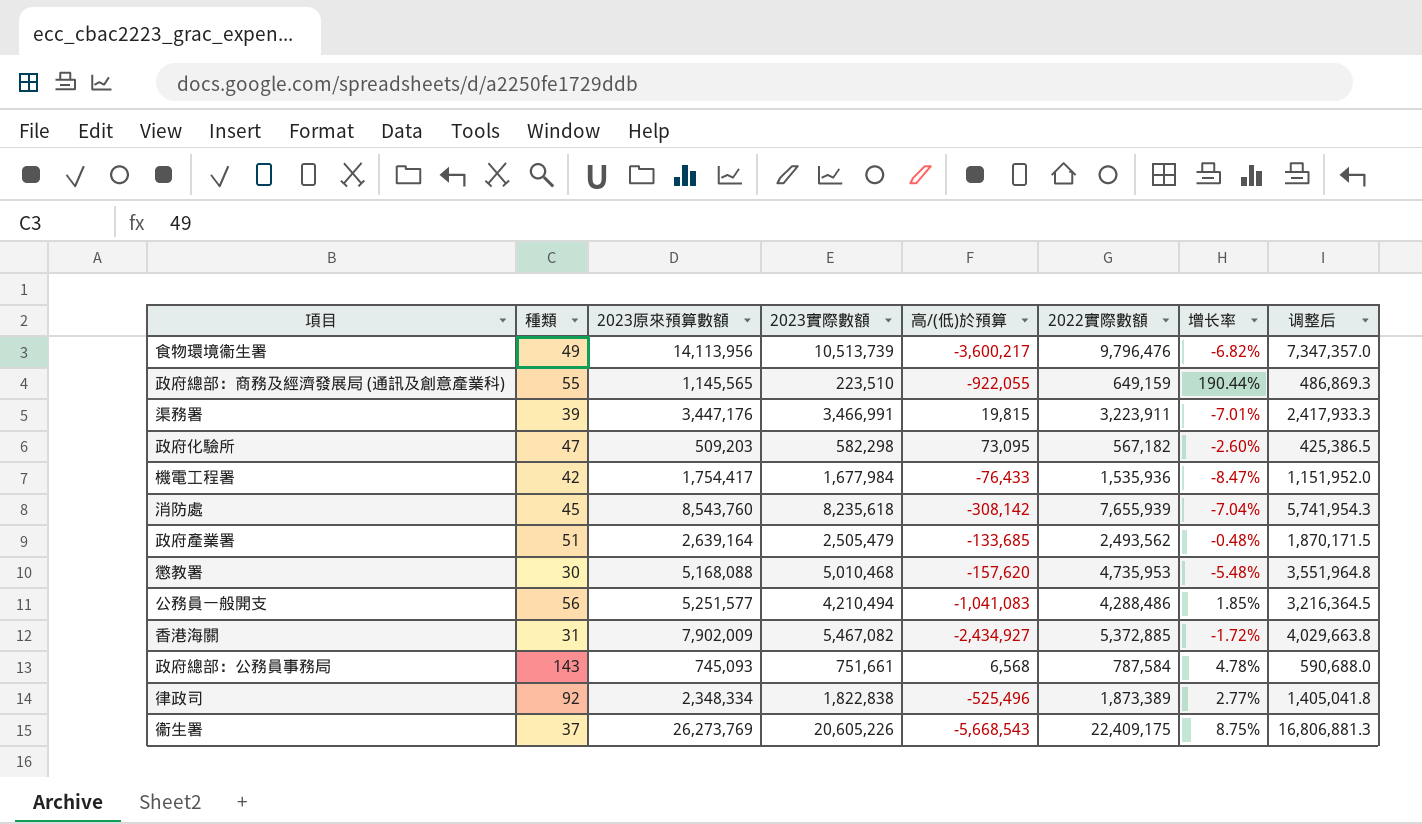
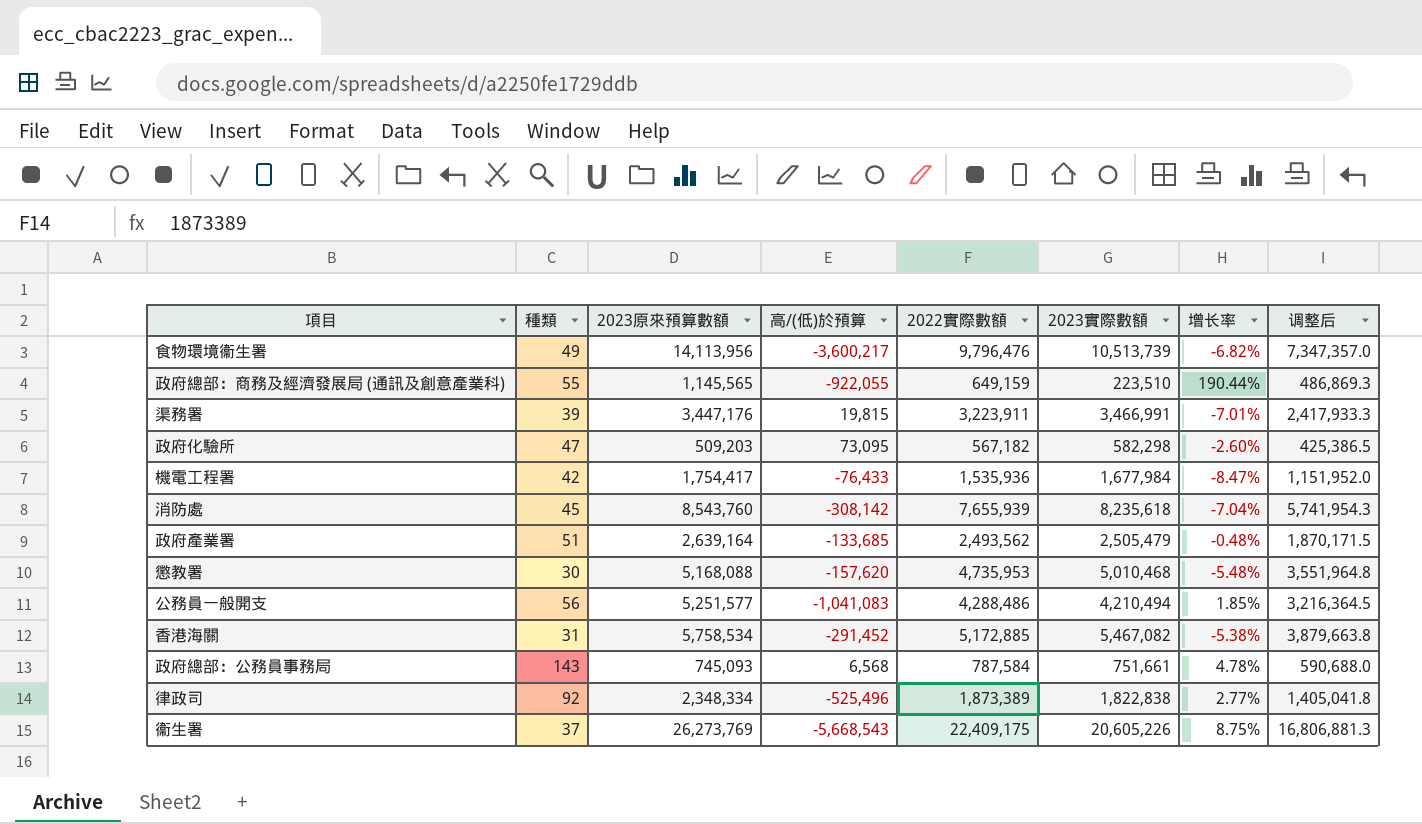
column 2023實際數額 | position: 4 -> 6
香港海關 | 2023原來預算數額: 7,902,009 -> 5,758,534
香港海關 | 高/(低)於預算: -2,434,927 -> -291,452
香港海關 | 2022實際數額: 5,372,885 -> 5,172,885
香港海關 | 增长率: -1.72% -> -5.38%
香港海關 | 调整后: 4,029,663.8 -> 3,879,663.8

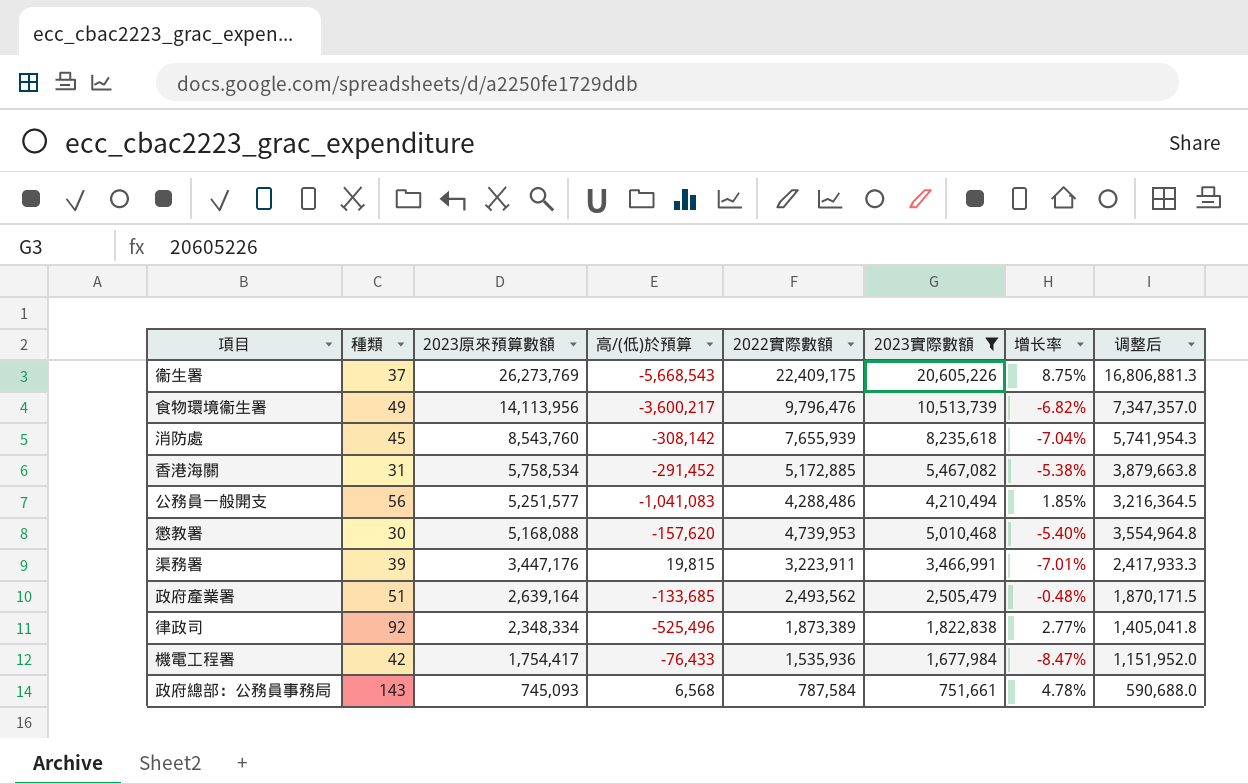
filter: none -> 2023實際數額 >= 751,661
row order: none -> 2023原來預算數額 descending
懲教署 | 2022實際數額: 4,735,953 -> 4,739,953
懲教署 | 增长率: -5.48% -> -5.40%
懲教署 | 调整后: 3,551,964.8 -> 3,554,964.8

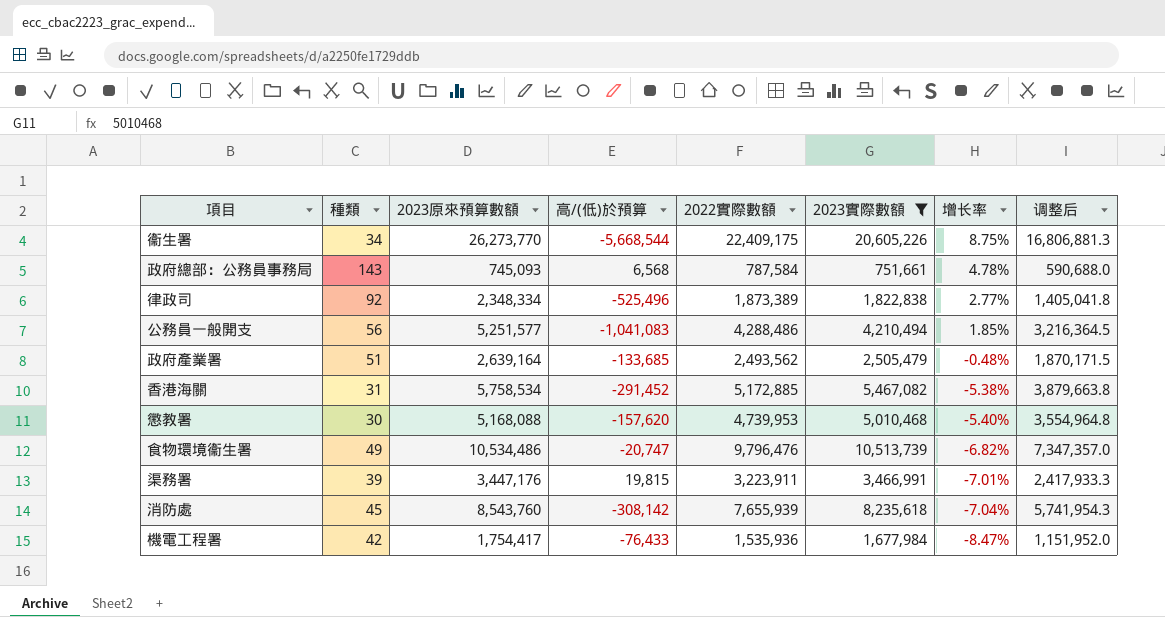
row order: 2023原來預算數額 descending -> 增长率 descending
衞生署 | 種類: 37 -> 34
衞生署 | 2023原來預算數額: 26,273,769 -> 26,273,770
衞生署 | 高/(低)於預算: -5,668,543 -> -5,668,544
食物環境衞生署 | 2023原來預算數額: 14,113,956 -> 10,534,486
食物環境衞生署 | 高/(低)於預算: -3,600,217 -> -20,747

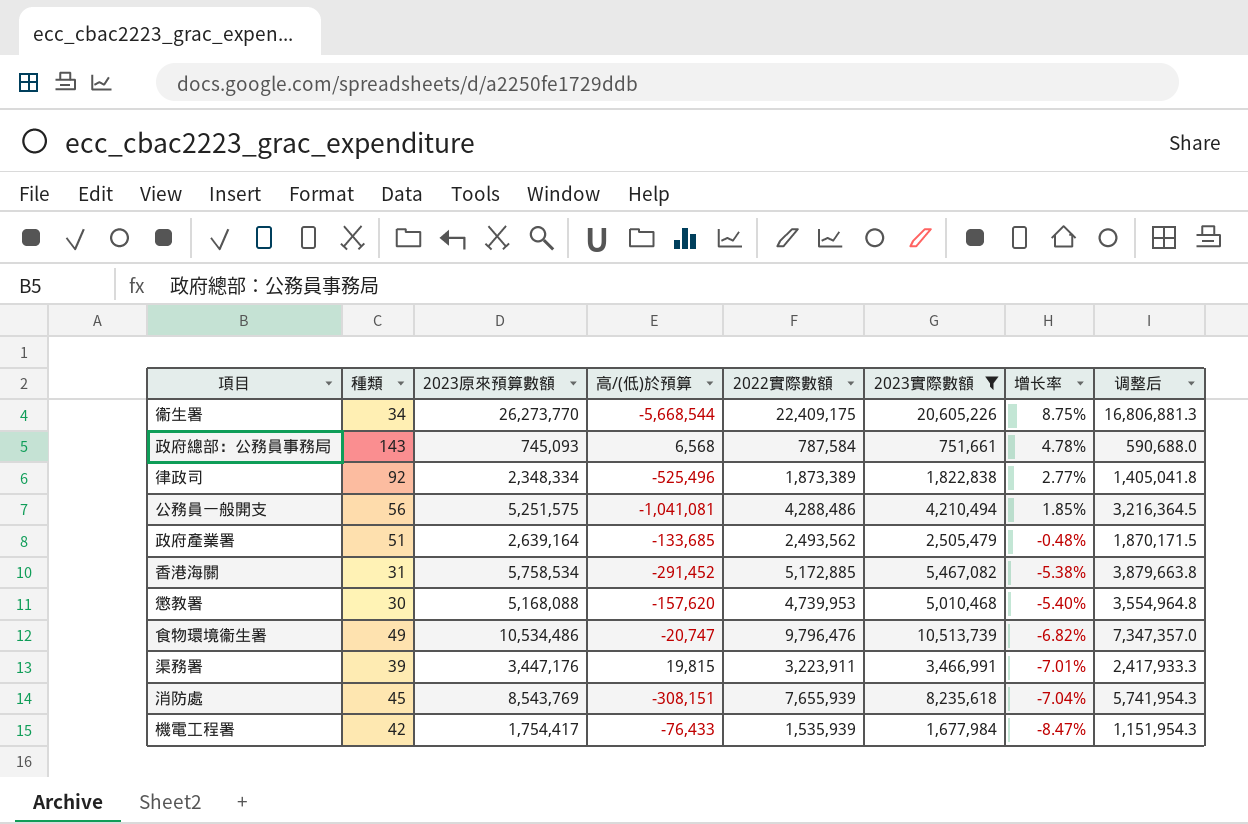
公務員一般開支 | 2023原來預算數額: 5,251,577 -> 5,251,575
公務員一般開支 | 高/(低)於預算: -1,041,083 -> -1,041,081
消防處 | 2023原來預算數額: 8,543,760 -> 8,543,769
消防處 | 高/(低)於預算: -308,142 -> -308,151
機電工程署 | 2022實際數額: 1,535,936 -> 1,535,939
機電工程署 | 调整后: 1,151,952.0 -> 1,151,954.3

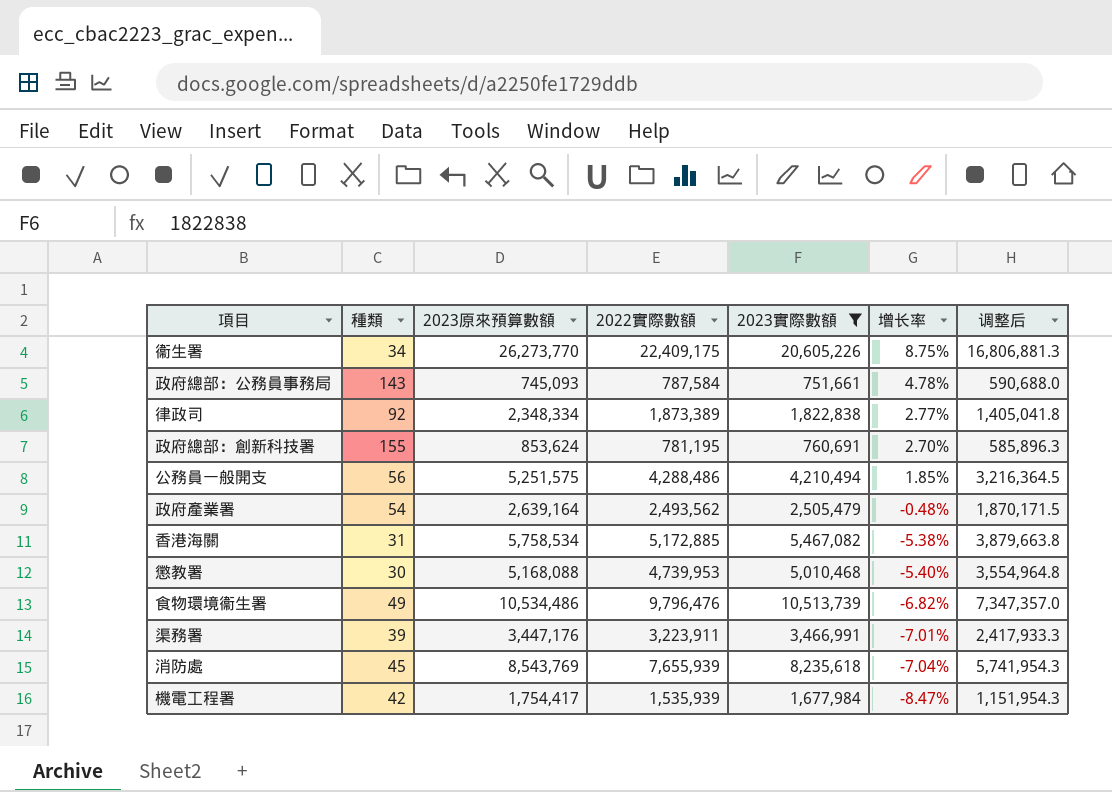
column 高/(低)於預算 | formula: [2023實際數額] - [2023原來預算數額] -> none
row 政府總部：創新科技署: none -> 155 | 853,624 | 781,195 | 760,691 | 2.70% | 585,896.3
政府產業署 | 種類: 51 -> 54

